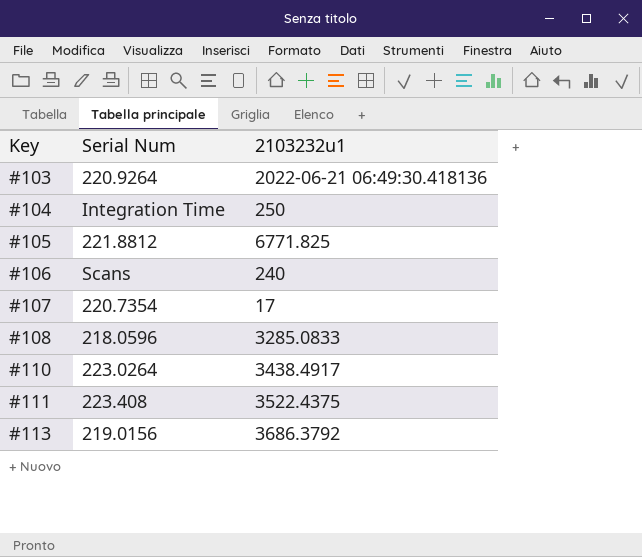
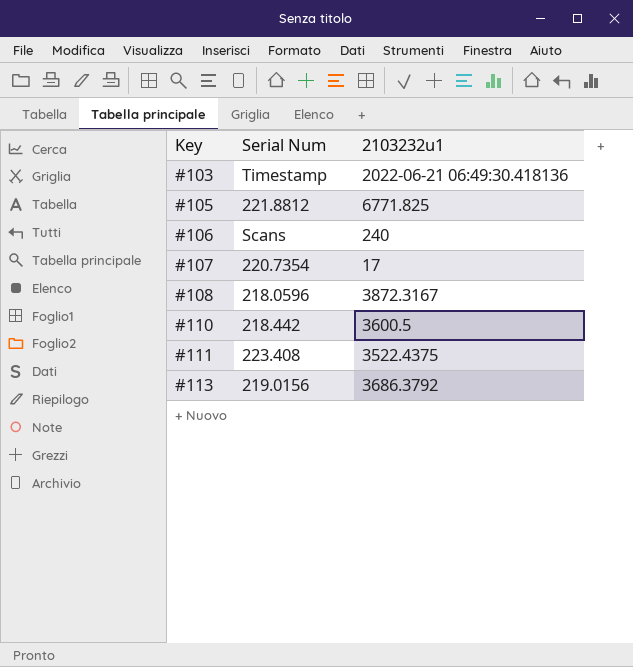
row #104: Integration Time | 250 -> none
#103 | Serial Num: 220.9264 -> Timestamp
#108 | 2103232u1: 3285.0833 -> 3872.3167
#110 | Serial Num: 223.0264 -> 218.442
#110 | 2103232u1: 3438.4917 -> 3600.5

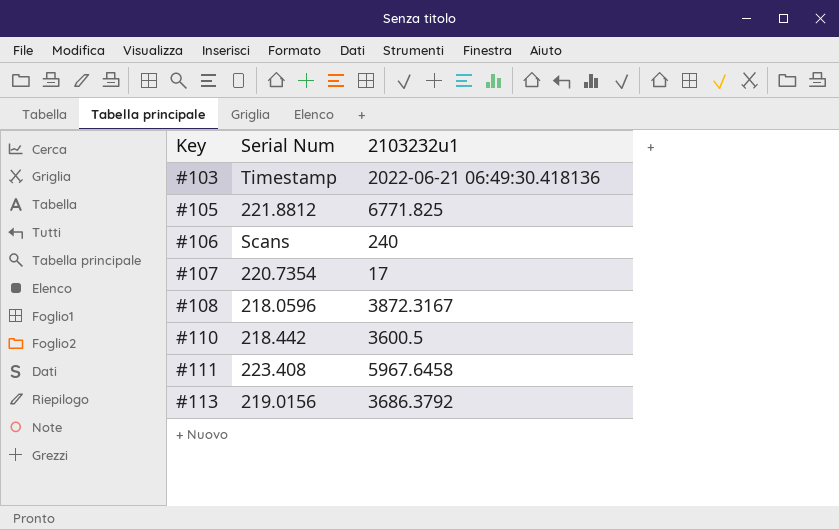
#111 | 2103232u1: 3522.4375 -> 5967.6458

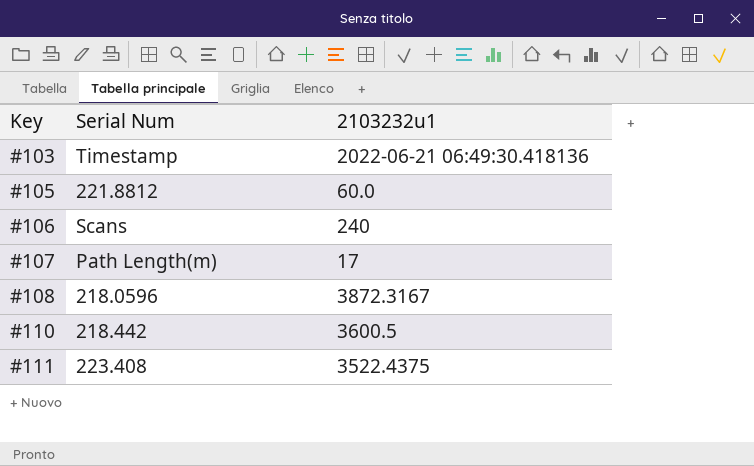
row #113: 219.0156 | 3686.3792 -> none
#105 | 2103232u1: 6771.825 -> 60.0
#107 | Serial Num: 220.7354 -> Path Length(m)
#111 | 2103232u1: 5967.6458 -> 3522.4375

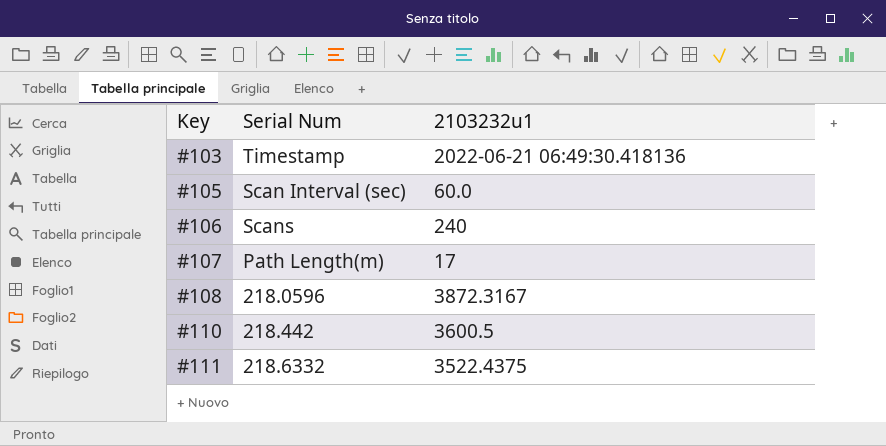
#105 | Serial Num: 221.8812 -> Scan Interval (sec)
#111 | Serial Num: 223.408 -> 218.6332

